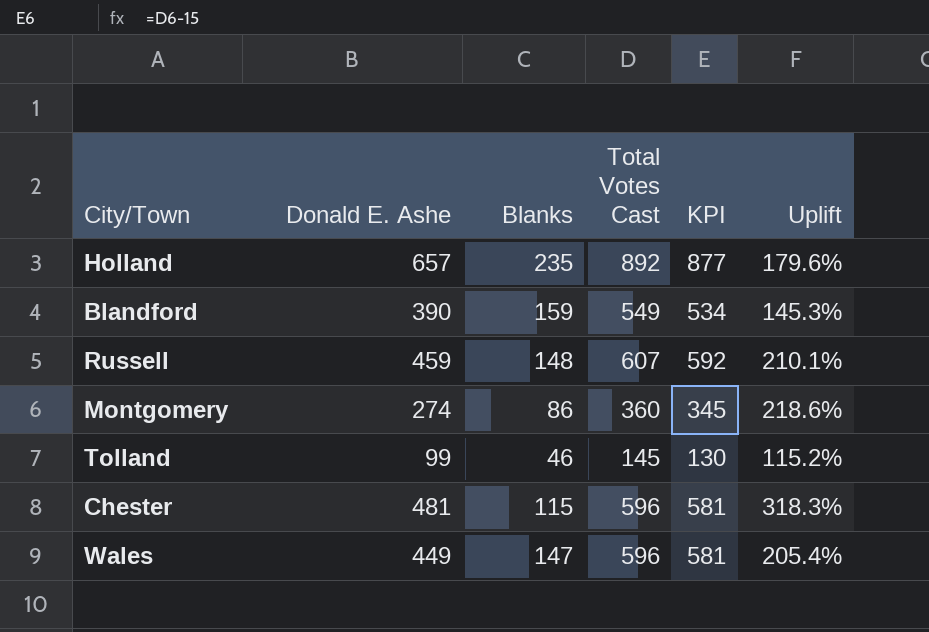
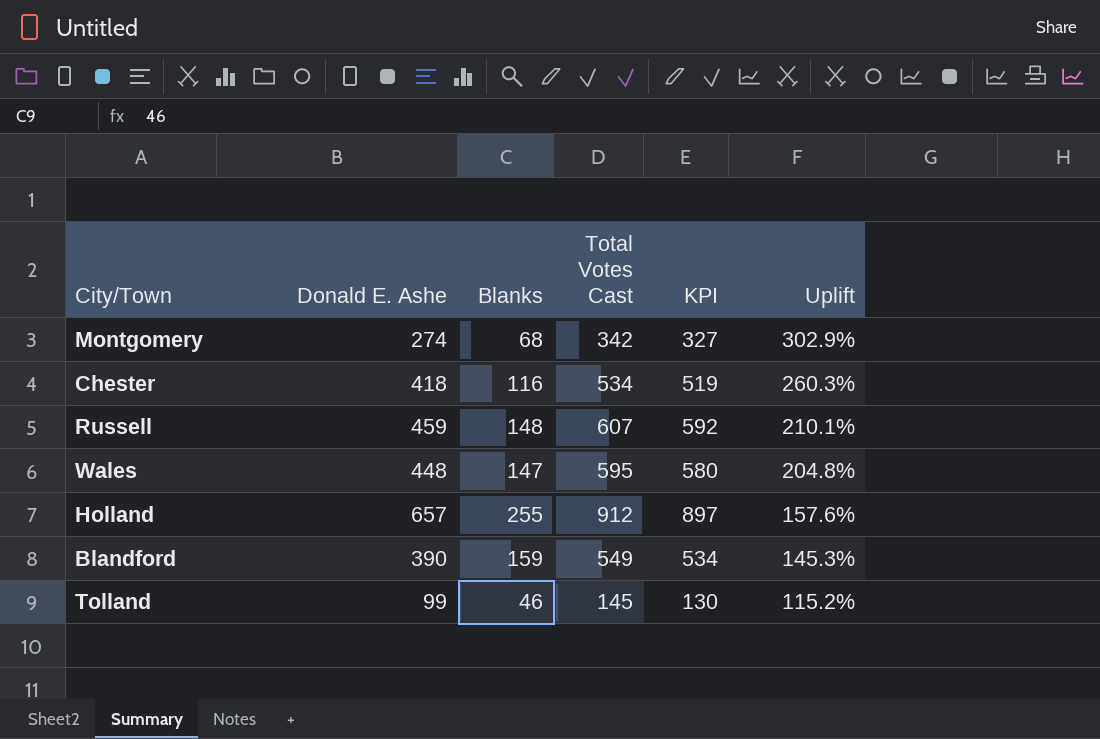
row order: none -> Uplift descending
Montgomery | Blanks: 86 -> 68
Montgomery | Total Votes Cast: 360 -> 342
Montgomery | KPI: 345 -> 327
Montgomery | Uplift: 218.6% -> 302.9%
Chester | Donald E. Ashe: 481 -> 418
Chester | Blanks: 115 -> 116
Chester | Total Votes Cast: 596 -> 534
Chester | KPI: 581 -> 519
Chester | Uplift: 318.3% -> 260.3%
Wales | Donald E. Ashe: 449 -> 448
Wales | Total Votes Cast: 596 -> 595
Wales | KPI: 581 -> 580
Wales | Uplift: 205.4% -> 204.8%
Holland | Blanks: 235 -> 255
Holland | Total Votes Cast: 892 -> 912
Holland | KPI: 877 -> 897
Holland | Uplift: 179.6% -> 157.6%

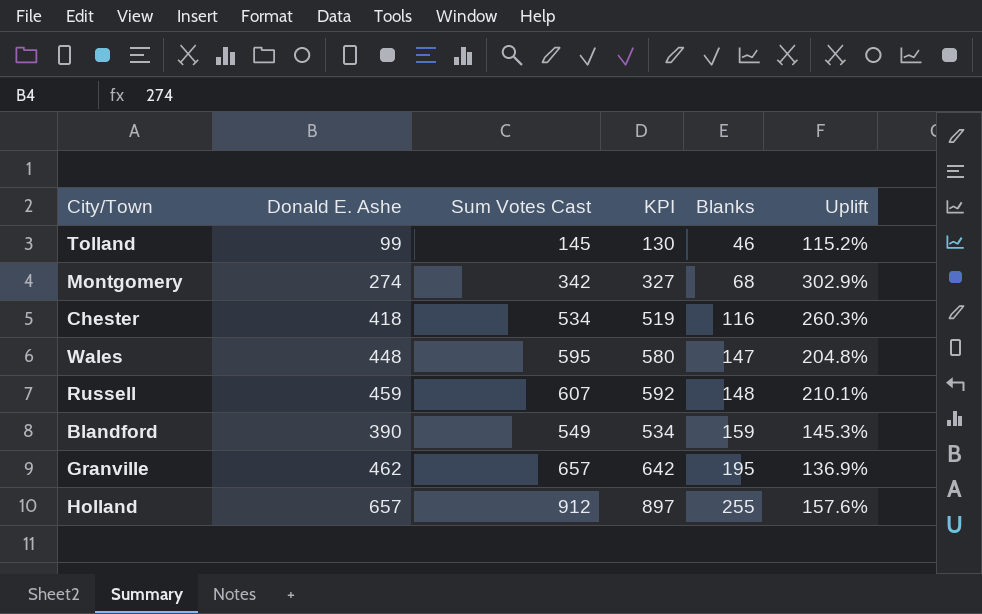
row order: Uplift descending -> Blanks ascending
column name: Total Votes Cast -> Sum Votes Cast
column Blanks | position: 3 -> 5
row Granville: none -> 462 | 657 | 642 | 195 | 136.9%

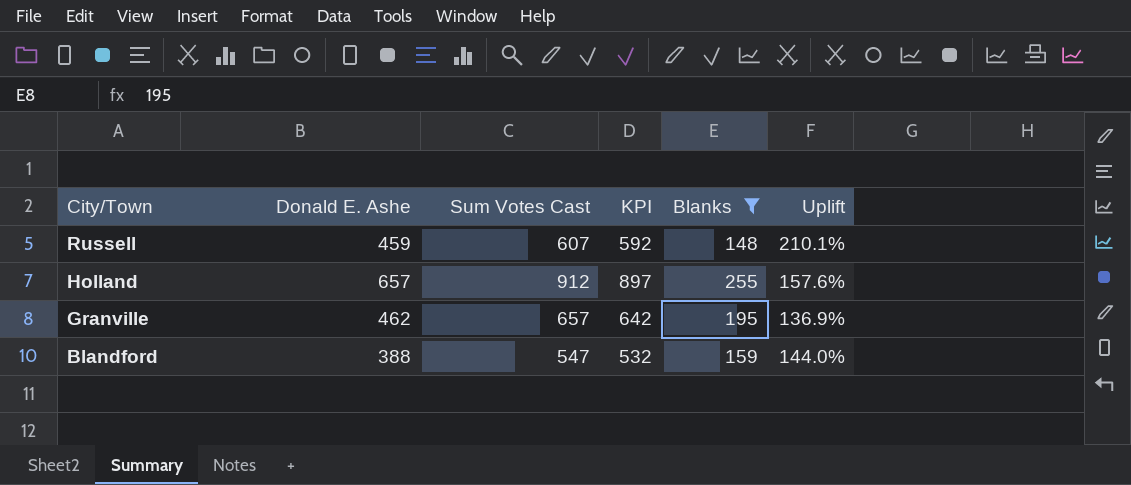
filter: none -> Blanks >= 148
row order: Blanks ascending -> City/Town descending
Blandford | Donald E. Ashe: 390 -> 388
Blandford | Sum Votes Cast: 549 -> 547
Blandford | KPI: 534 -> 532
Blandford | Uplift: 145.3% -> 144.0%

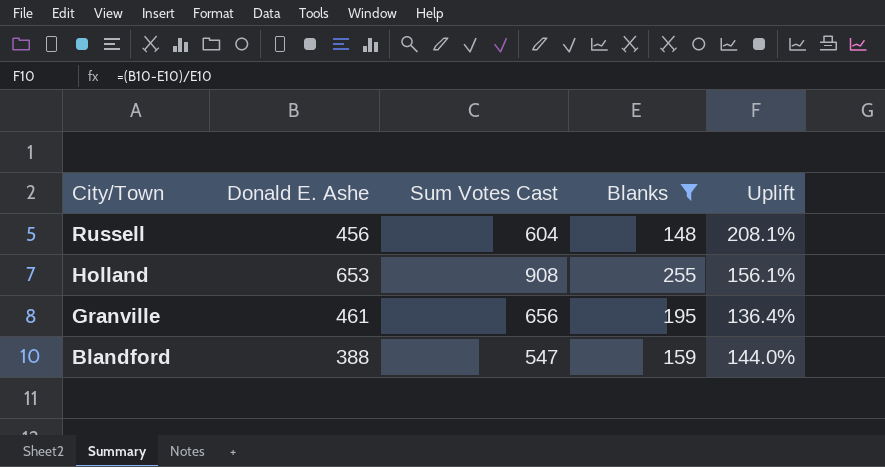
column KPI | formula: [Sum Votes Cast] - 15 -> none
Russell | Donald E. Ashe: 459 -> 456
Russell | Sum Votes Cast: 607 -> 604
Russell | Uplift: 210.1% -> 208.1%
Holland | Donald E. Ashe: 657 -> 653
Holland | Sum Votes Cast: 912 -> 908
Holland | Uplift: 157.6% -> 156.1%
Granville | Donald E. Ashe: 462 -> 461
Granville | Sum Votes Cast: 657 -> 656
Granville | Uplift: 136.9% -> 136.4%

